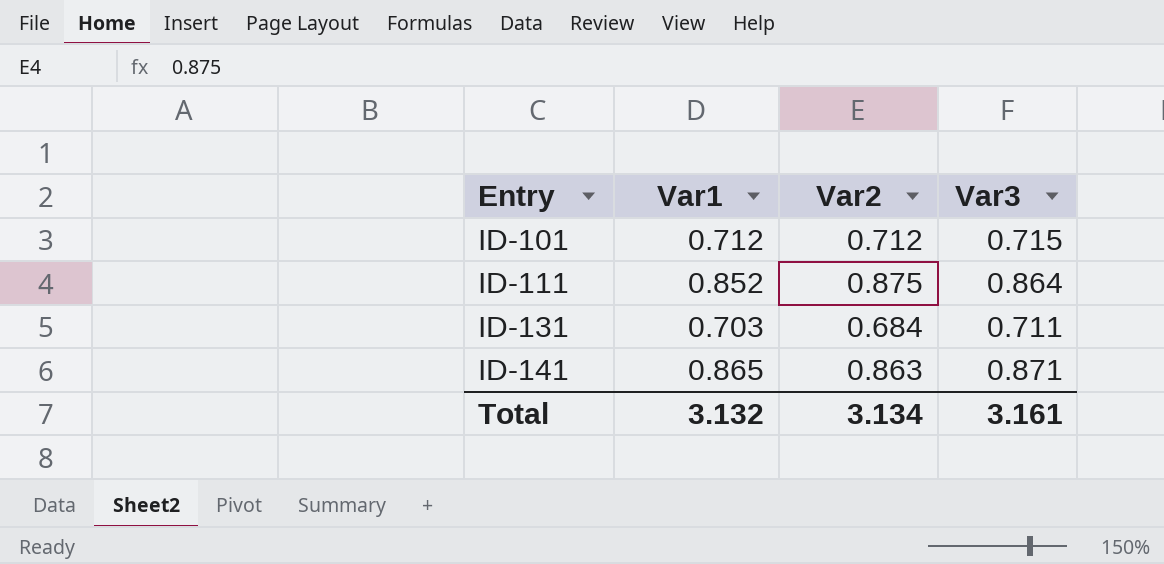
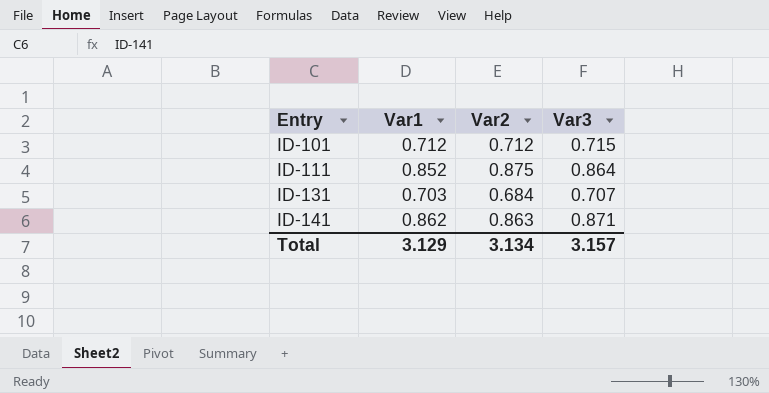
ID-131 | Var3: 0.711 -> 0.707
ID-141 | Var1: 0.865 -> 0.862
Total | Var1: 3.132 -> 3.129
Total | Var3: 3.161 -> 3.157

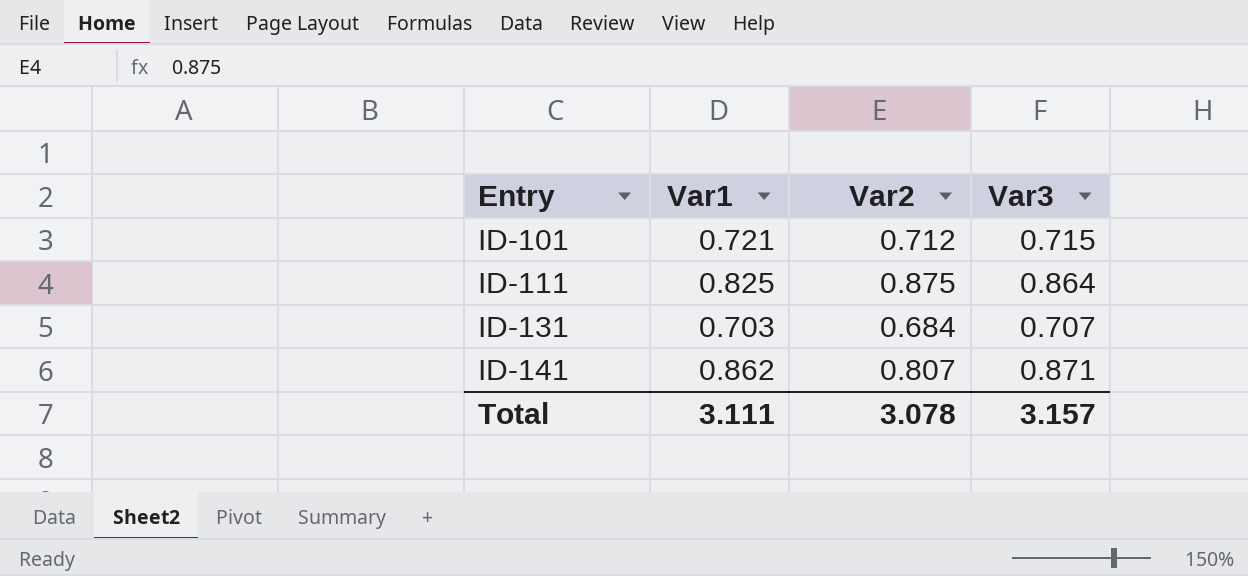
ID-101 | Var1: 0.712 -> 0.721
ID-111 | Var1: 0.852 -> 0.825
ID-141 | Var2: 0.863 -> 0.807
Total | Var1: 3.129 -> 3.111
Total | Var2: 3.134 -> 3.078

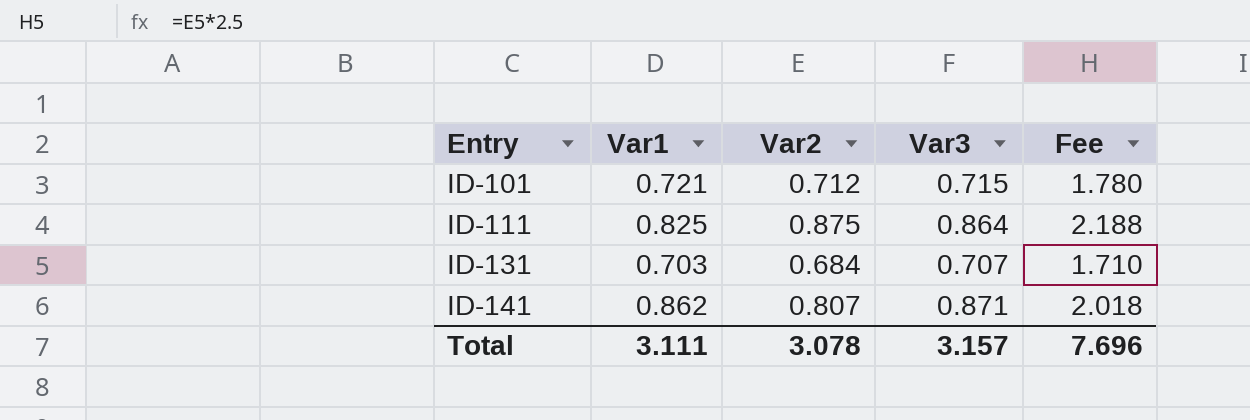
column Fee | formula: none -> [Var2] * 2.5

